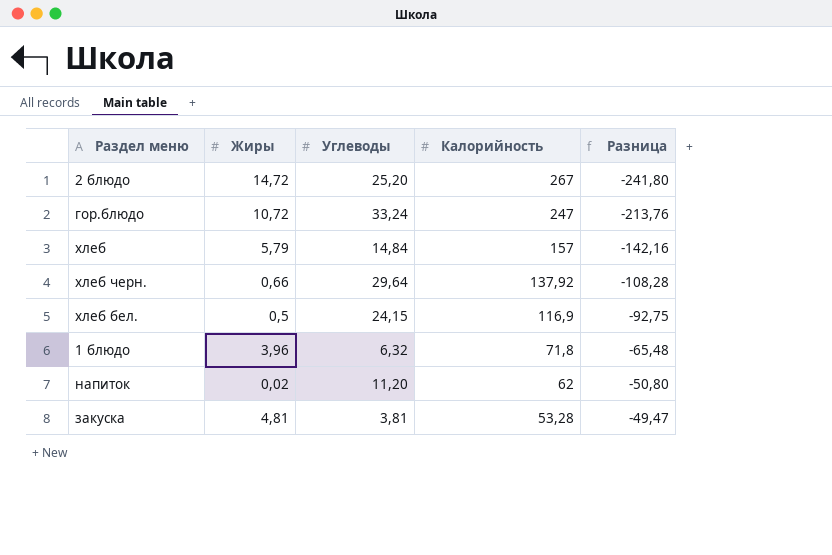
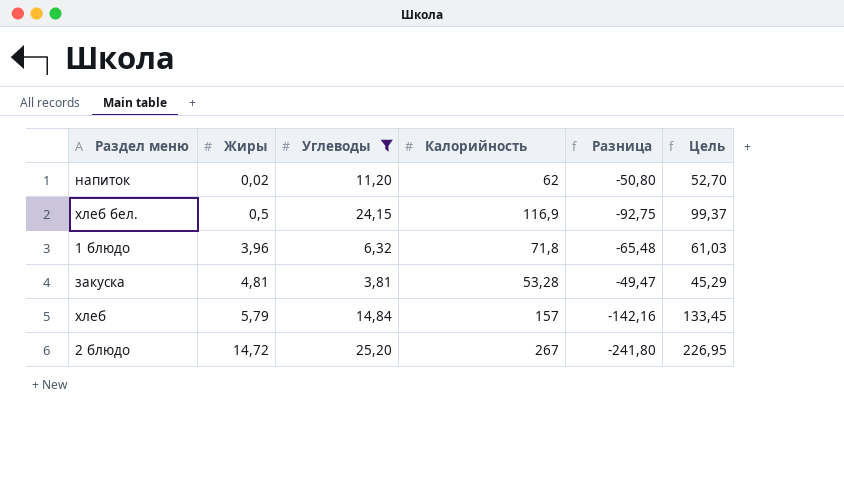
filter: none -> Углеводы <= 25,20
row order: Калорийность descending -> Жиры ascending
column Цель | formula: none -> [Калорийность] * 0,85

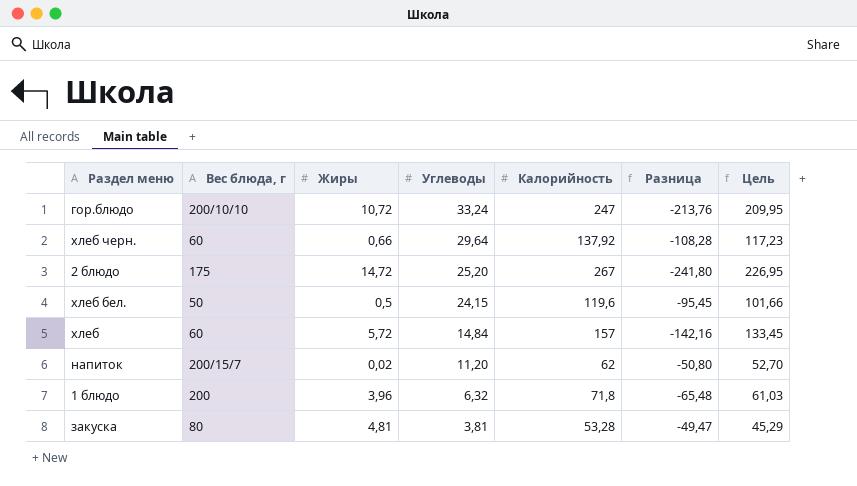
filter: Углеводы <= 25,20 -> none
row order: Жиры ascending -> Углеводы descending
column Вес блюда, г | position: none -> 2
хлеб бел. | Калорийность: 116,9 -> 119,6
хлеб бел. | Разница: -92,75 -> -95,45
хлеб бел. | Цель: 99,37 -> 101,66
хлеб | Жиры: 5,79 -> 5,72

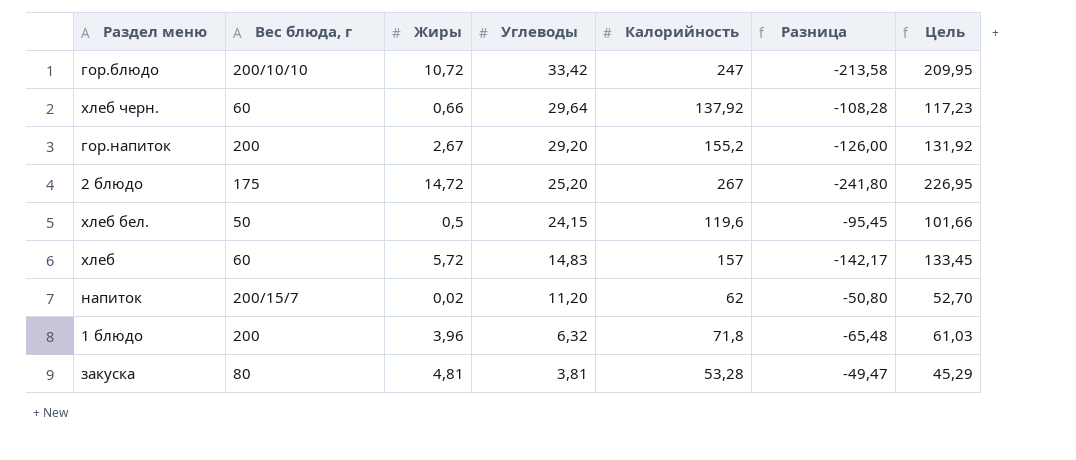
гор.блюдо | Углеводы: 33,24 -> 33,42
гор.блюдо | Разница: -213,76 -> -213,58
row гор.напиток: none -> 200 | 2,67 | 29,20 | 155,2 | -126,00 | 131,92
хлеб | Углеводы: 14,84 -> 14,83
хлеб | Разница: -142,16 -> -142,17

